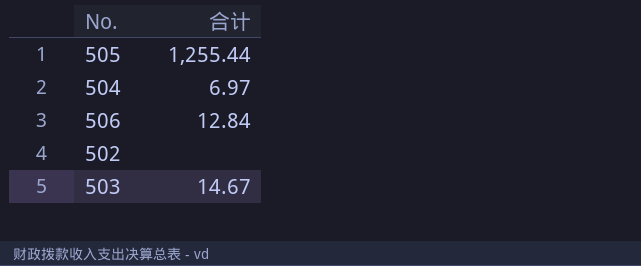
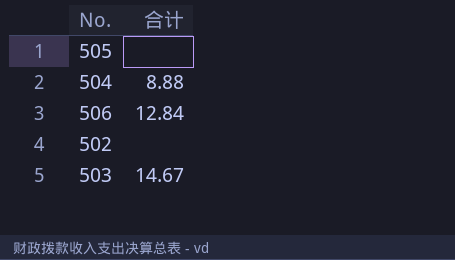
505 | 合计: 1,255.44 -> none
504 | 合计: 6.97 -> 8.88

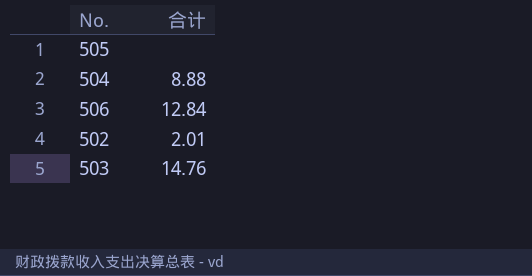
502 | 合计: none -> 2.01
503 | 合计: 14.67 -> 14.76

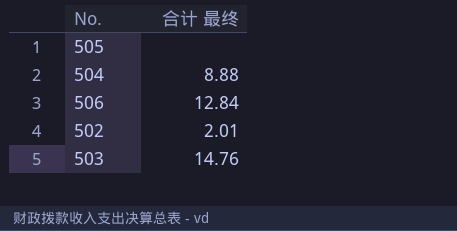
column name: 合计 -> 合计 最终

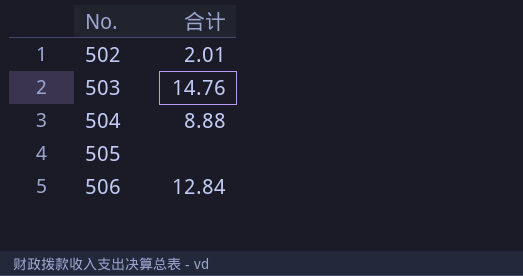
row order: none -> No. ascending
column name: 合计 最终 -> 合计

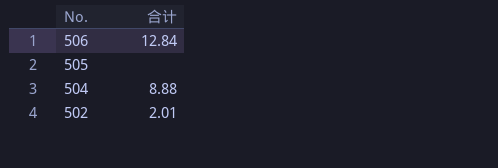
row order: No. ascending -> No. descending
row 503: 14.76 -> none

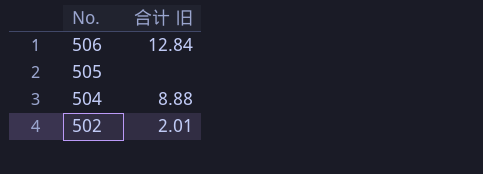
column name: 合计 -> 合计 旧

